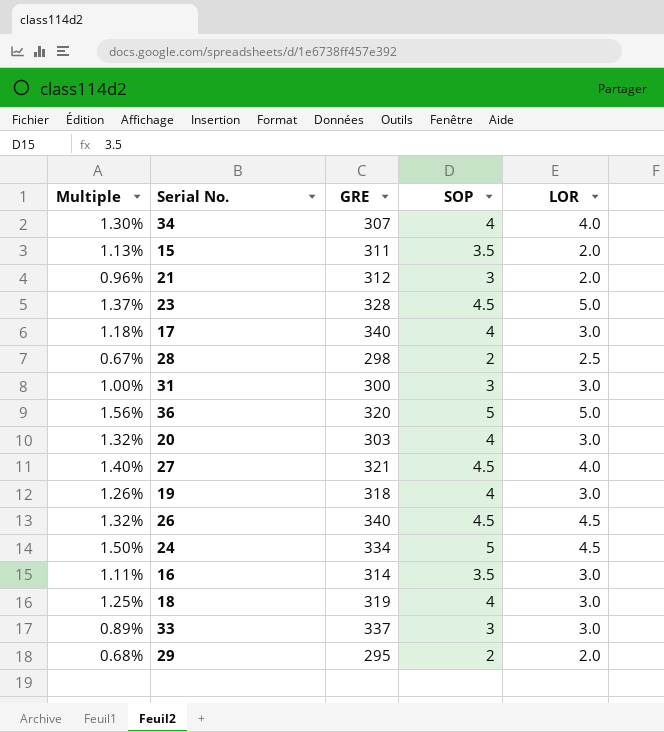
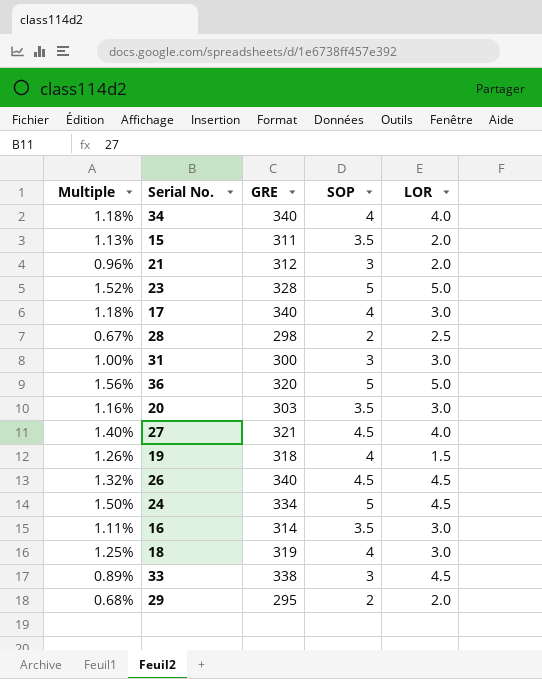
34 | Multiple: 1.30% -> 1.18%
34 | GRE: 307 -> 340
23 | Multiple: 1.37% -> 1.52%
23 | SOP: 4.5 -> 5
20 | Multiple: 1.32% -> 1.16%
20 | SOP: 4 -> 3.5
19 | LOR: 3.0 -> 1.5
33 | GRE: 337 -> 338
33 | LOR: 3.0 -> 4.5

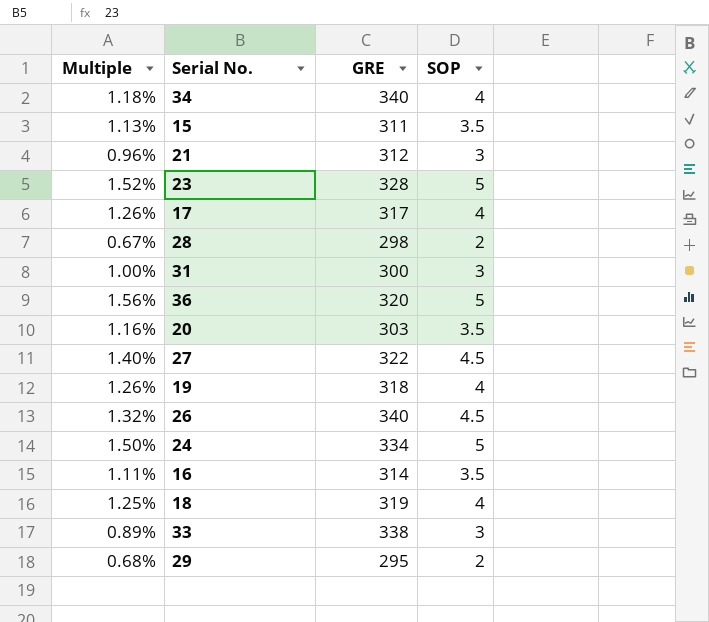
column LOR | position: 5 -> none
17 | Multiple: 1.18% -> 1.26%
17 | GRE: 340 -> 317
27 | GRE: 321 -> 322

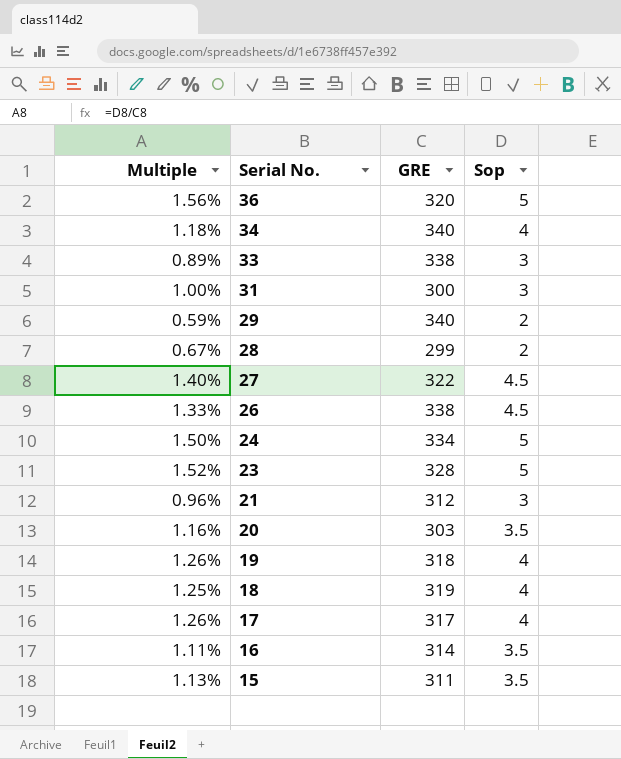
row order: none -> Serial No. descending
column name: SOP -> Sop
29 | Multiple: 0.68% -> 0.59%
29 | GRE: 295 -> 340
28 | GRE: 298 -> 299
26 | Multiple: 1.32% -> 1.33%
26 | GRE: 340 -> 338

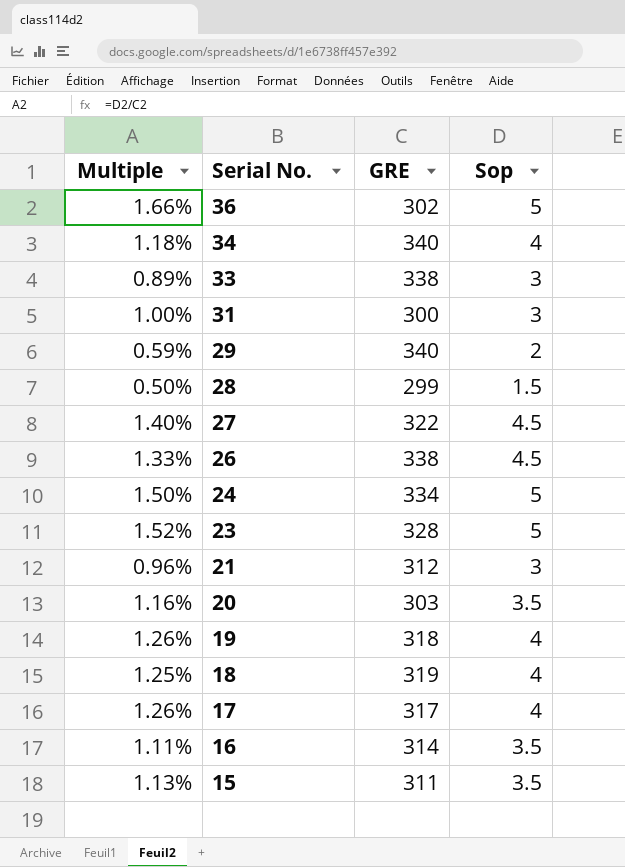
36 | Multiple: 1.56% -> 1.66%
36 | GRE: 320 -> 302
28 | Multiple: 0.67% -> 0.50%
28 | Sop: 2 -> 1.5

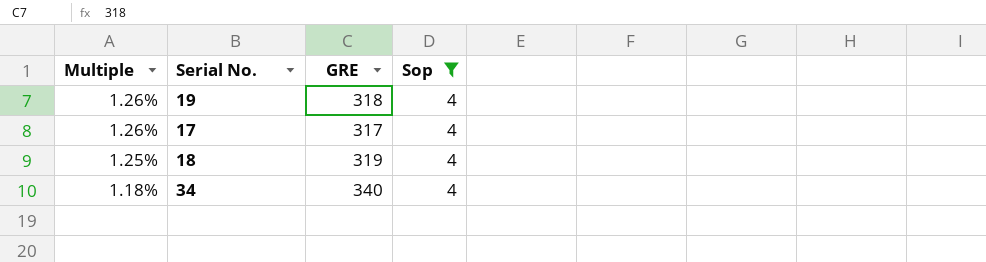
filter: none -> Sop = 4
row order: Serial No. descending -> Multiple descending

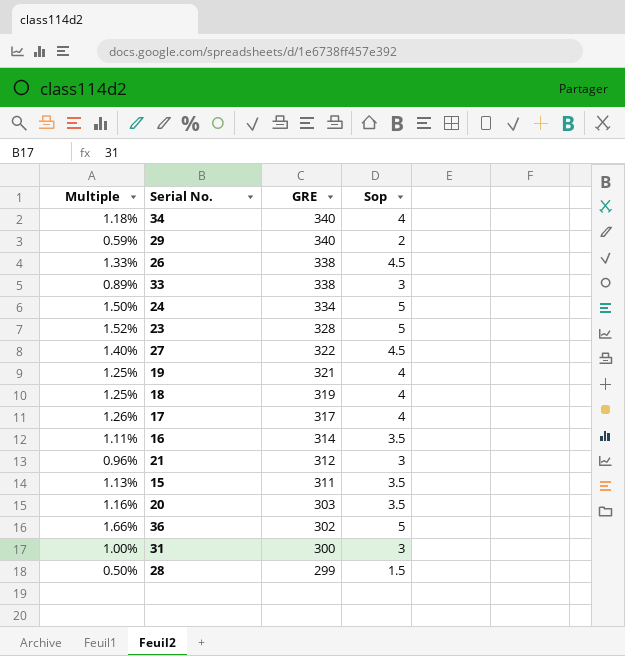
filter: Sop = 4 -> none
row order: Multiple descending -> GRE descending
19 | Multiple: 1.26% -> 1.25%
19 | GRE: 318 -> 321

